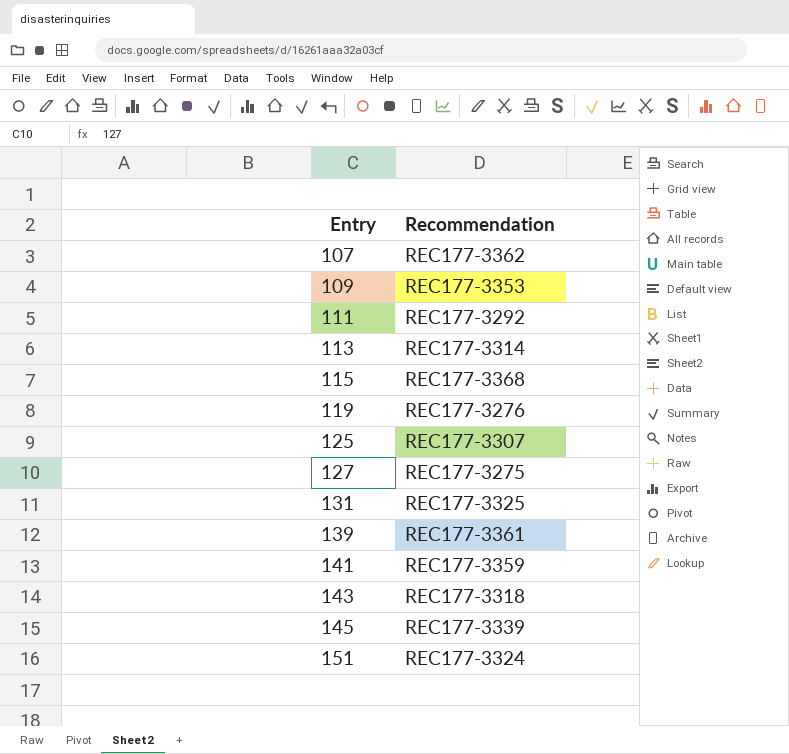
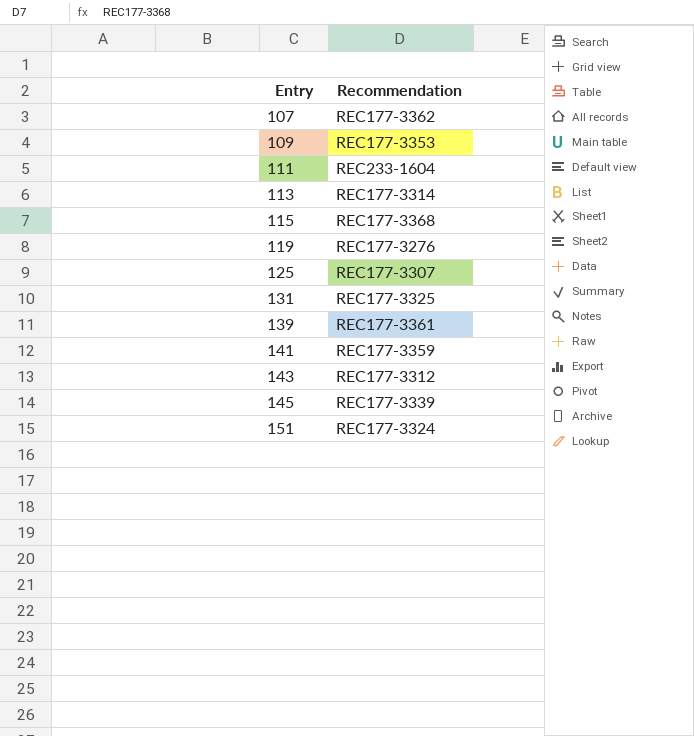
row 127: REC177-3275 -> none
111 | Recommendation: REC177-3292 -> REC233-1604
143 | Recommendation: REC177-3318 -> REC177-3312

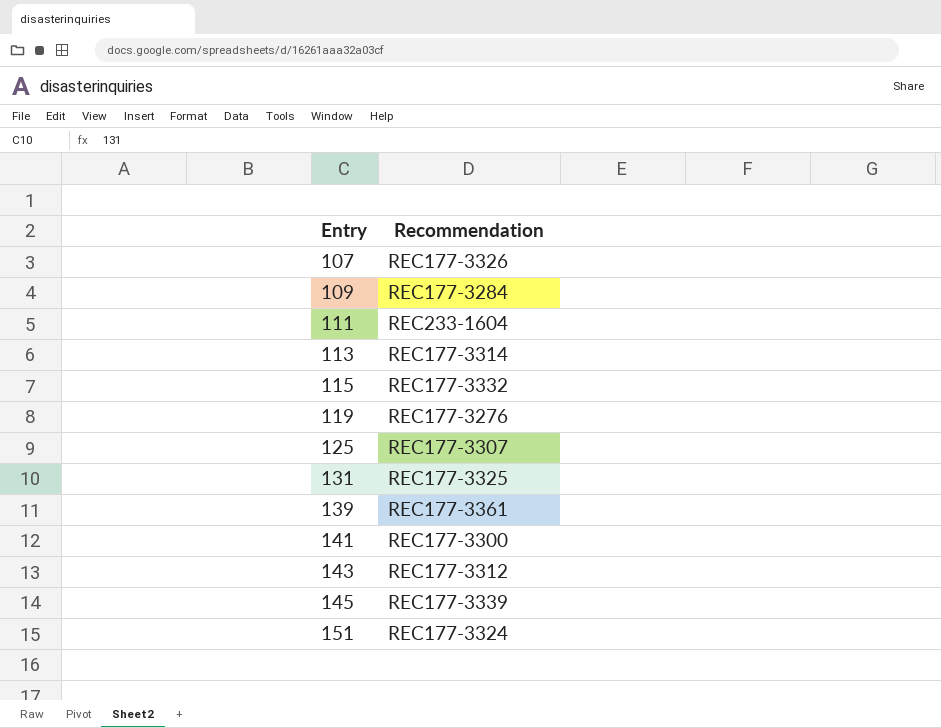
107 | Recommendation: REC177-3362 -> REC177-3326
109 | Recommendation: REC177-3353 -> REC177-3284
115 | Recommendation: REC177-3368 -> REC177-3332
141 | Recommendation: REC177-3359 -> REC177-3300

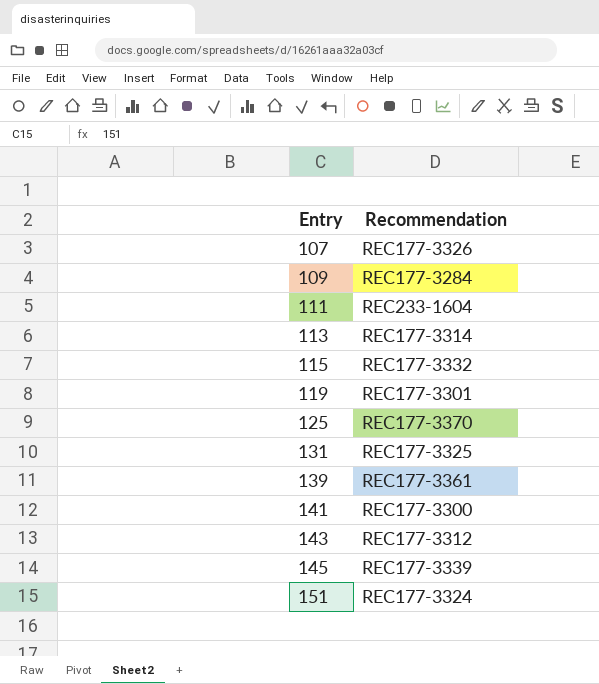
119 | Recommendation: REC177-3276 -> REC177-3301
125 | Recommendation: REC177-3307 -> REC177-3370

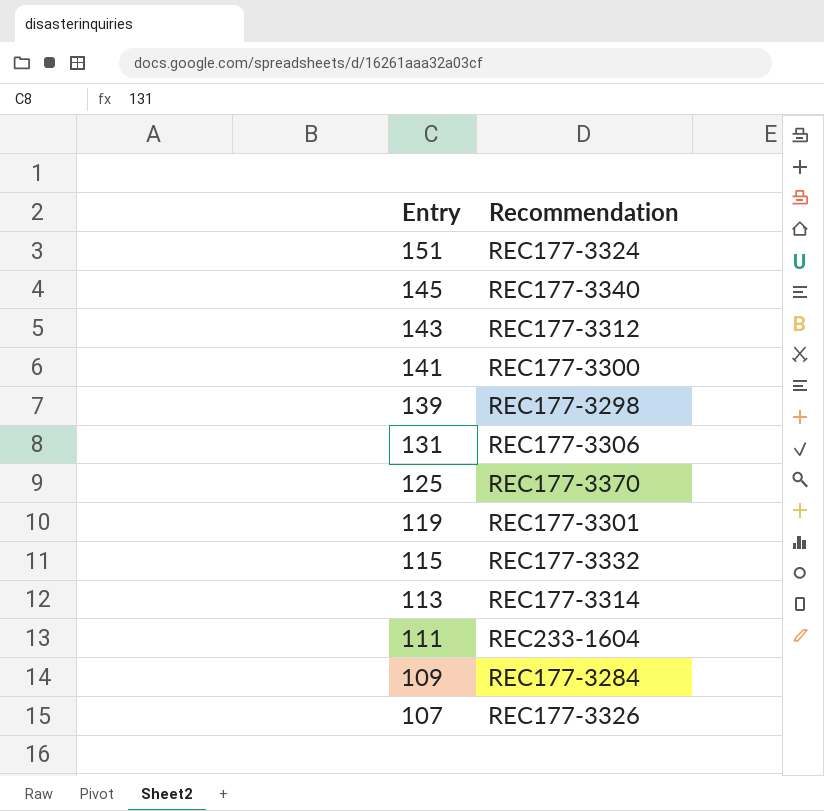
row order: Entry ascending -> Entry descending
145 | Recommendation: REC177-3339 -> REC177-3340
139 | Recommendation: REC177-3361 -> REC177-3298
131 | Recommendation: REC177-3325 -> REC177-3306

